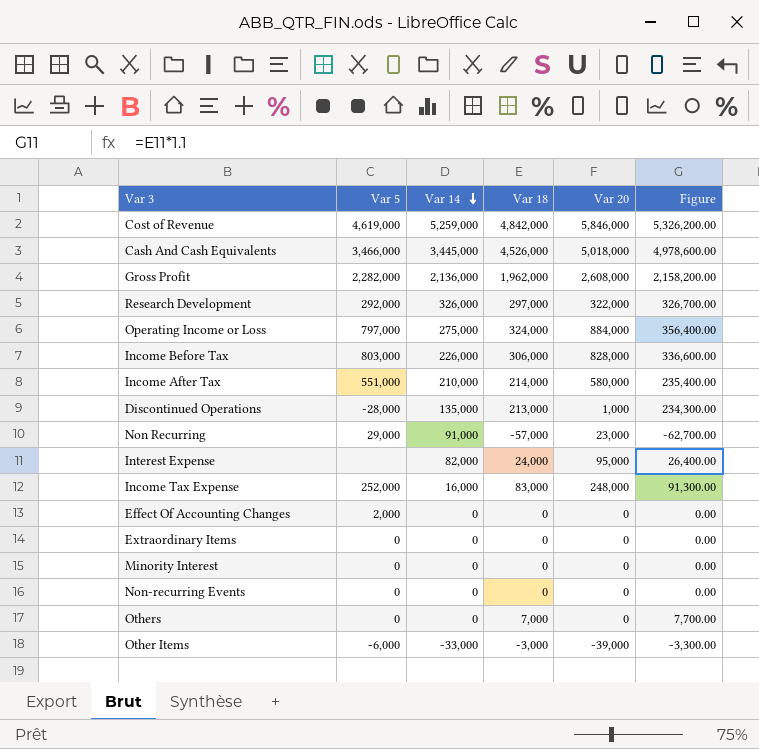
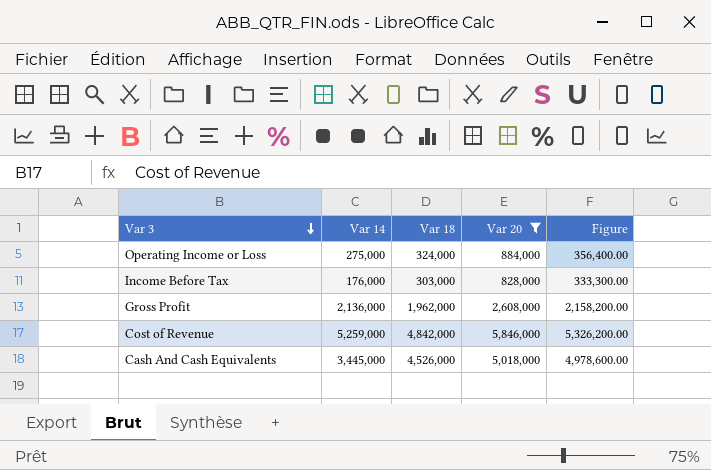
filter: none -> Var 20 >= 828,000
row order: Var 14 descending -> Var 3 descending
column Var 5 | position: 2 -> none
Income Before Tax | Var 14: 226,000 -> 176,000
Income Before Tax | Var 18: 306,000 -> 303,000
Income Before Tax | Figure: 336,600.00 -> 333,300.00

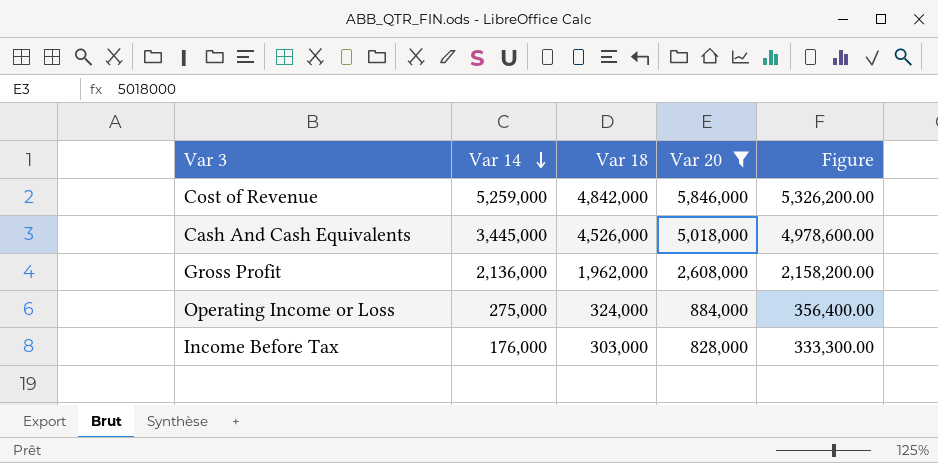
row order: Var 3 descending -> Var 14 descending

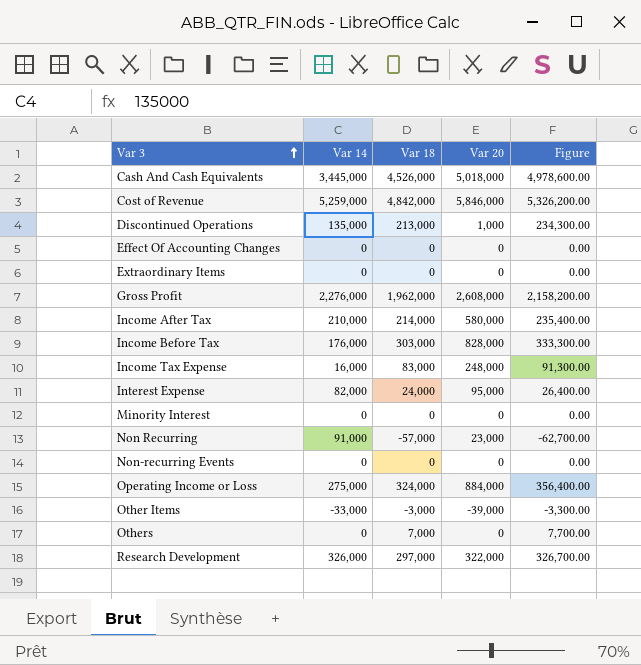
filter: Var 20 >= 828,000 -> none
row order: Var 14 descending -> Var 3 ascending
Gross Profit | Var 14: 2,136,000 -> 2,276,000

